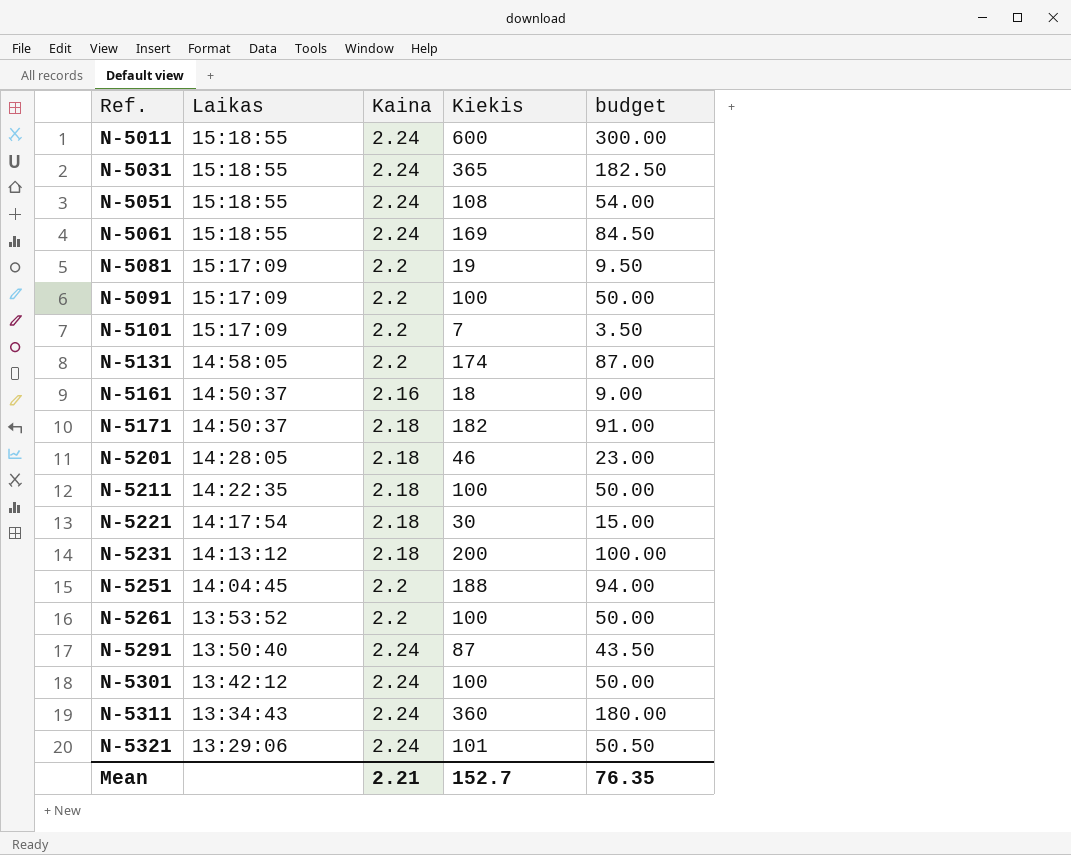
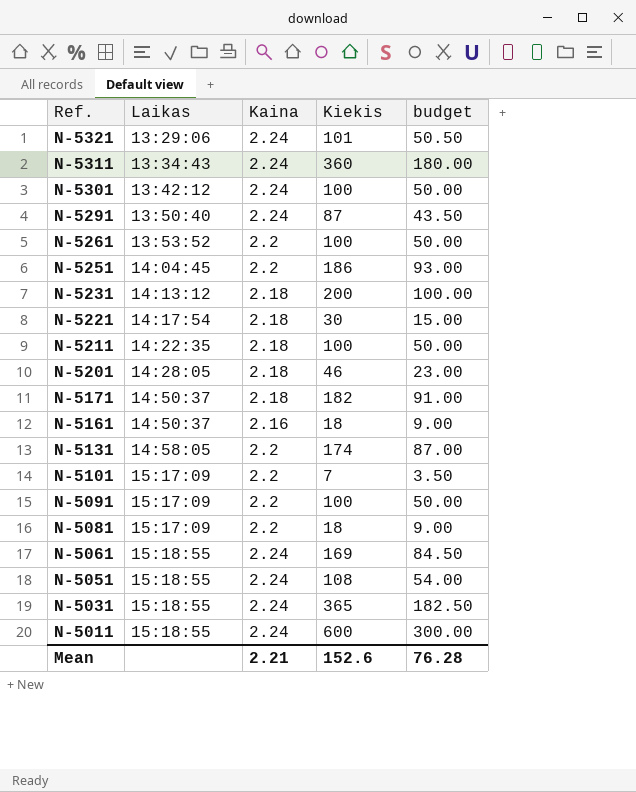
row order: Ref. ascending -> Ref. descending
N-5251 | Kiekis: 188 -> 186
N-5251 | budget: 94.00 -> 93.00
N-5081 | Kiekis: 19 -> 18
N-5081 | budget: 9.50 -> 9.00
Mean | Kiekis: 152.7 -> 152.6
Mean | budget: 76.35 -> 76.28

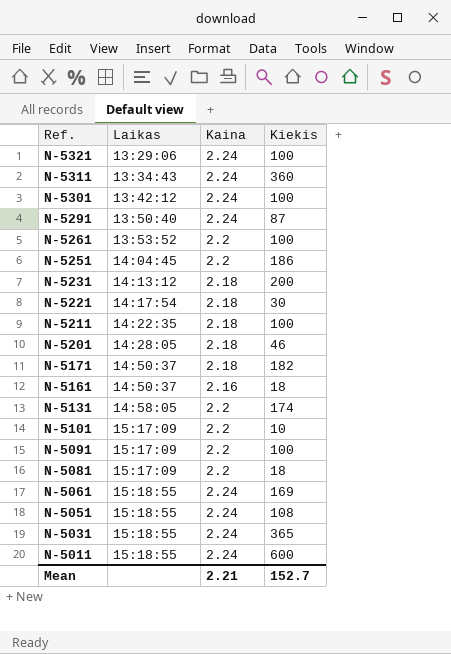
column budget | formula: [Kiekis] * 0.5 -> none
N-5321 | Kiekis: 101 -> 100
N-5101 | Kiekis: 7 -> 10
Mean | Kiekis: 152.6 -> 152.7

